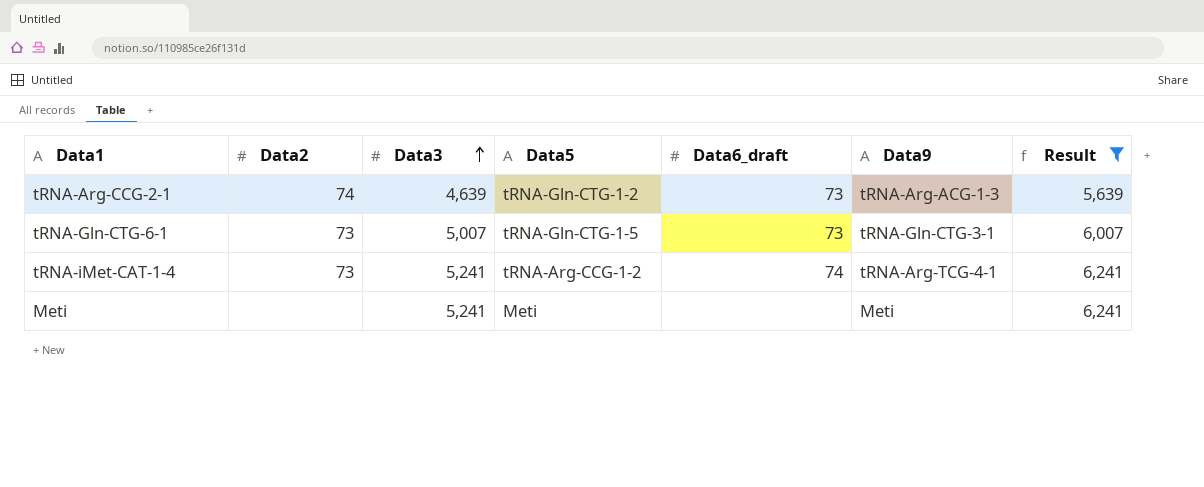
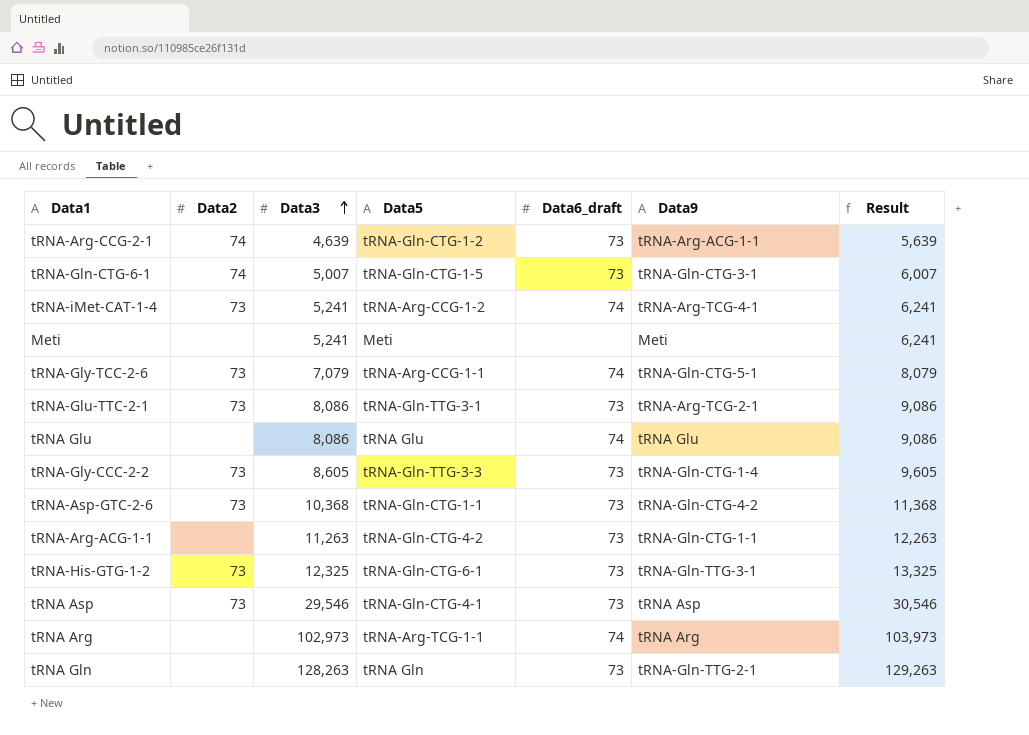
filter: Result <= 6,241 -> none
tRNA-Arg-CCG-2-1 | Data9: tRNA-Arg-ACG-1-3 -> tRNA-Arg-ACG-1-1
tRNA-Gln-CTG-6-1 | Data2: 73 -> 74

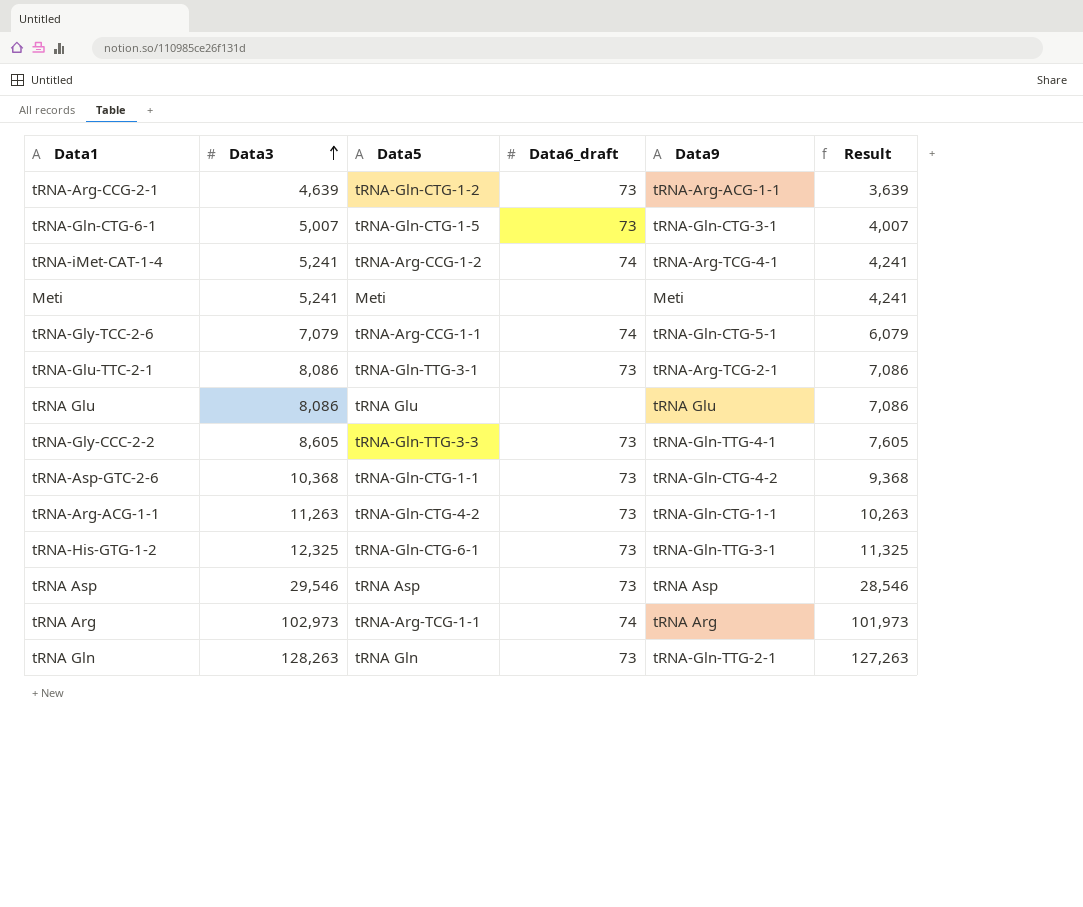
column Data2 | position: 2 -> none
column Result | formula: [Data3] + 1000 -> [Data3] - 1000
tRNA Glu | Data6_draft: 74 -> none
tRNA-Gly-CCC-2-2 | Data9: tRNA-Gln-CTG-1-4 -> tRNA-Gln-TTG-4-1
tRNA Asp | Data5: tRNA-Gln-CTG-4-1 -> tRNA Asp

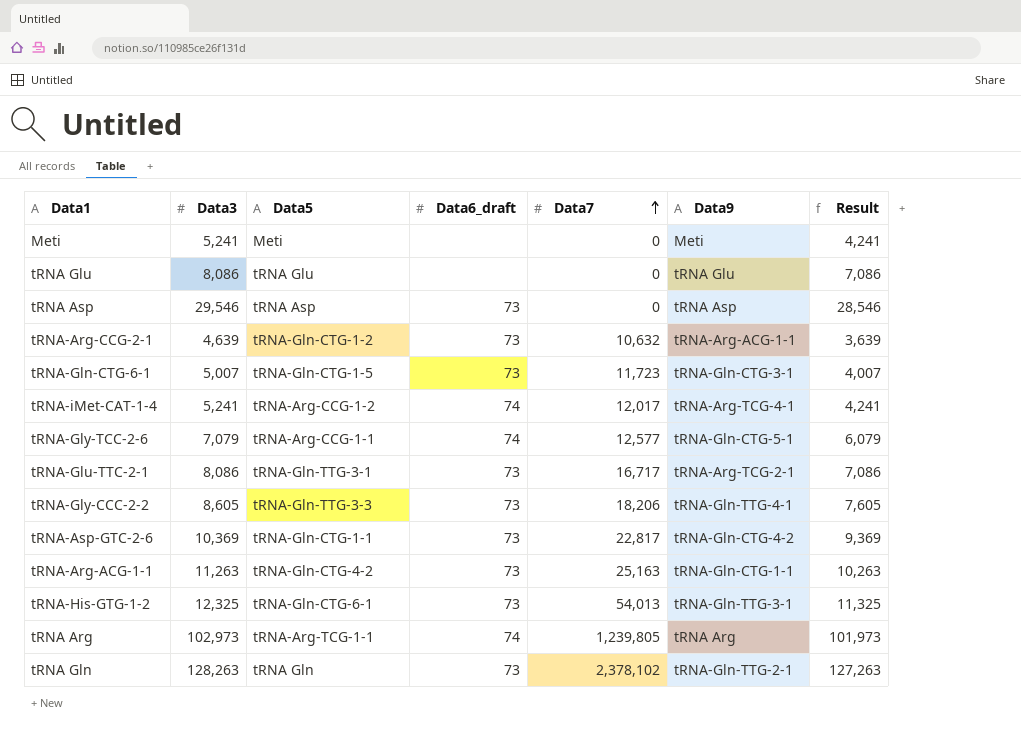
row order: Data3 ascending -> Data7 ascending
column Data7 | position: none -> 5
tRNA-Asp-GTC-2-6 | Data3: 10,368 -> 10,369
tRNA-Asp-GTC-2-6 | Result: 9,368 -> 9,369

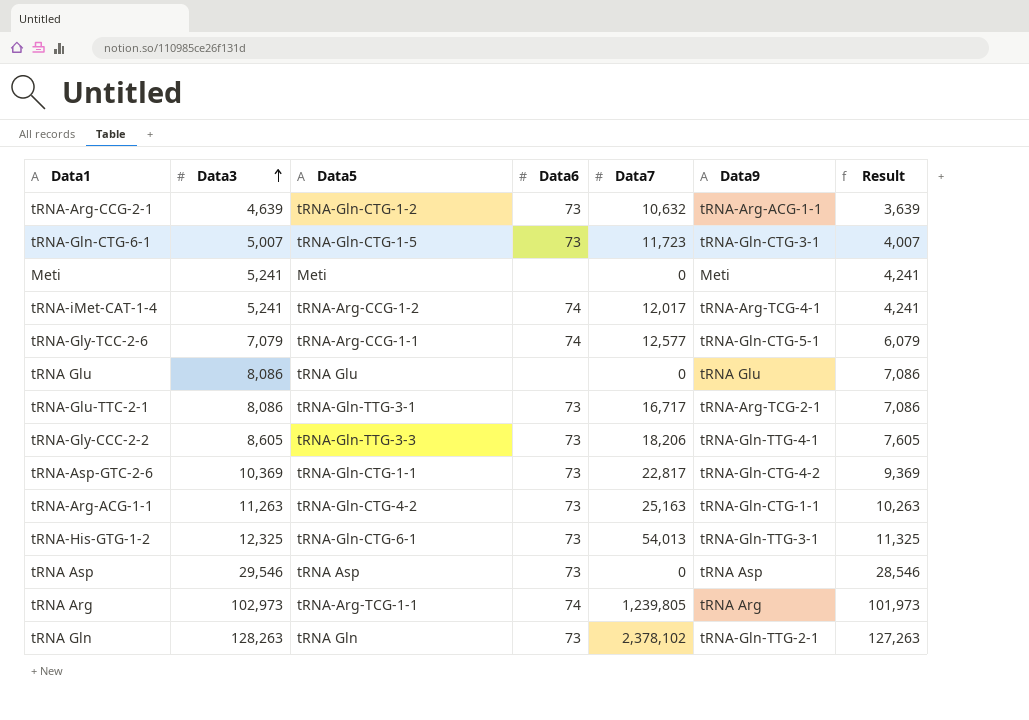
row order: Data7 ascending -> Data3 ascending
column name: Data6_draft -> Data6

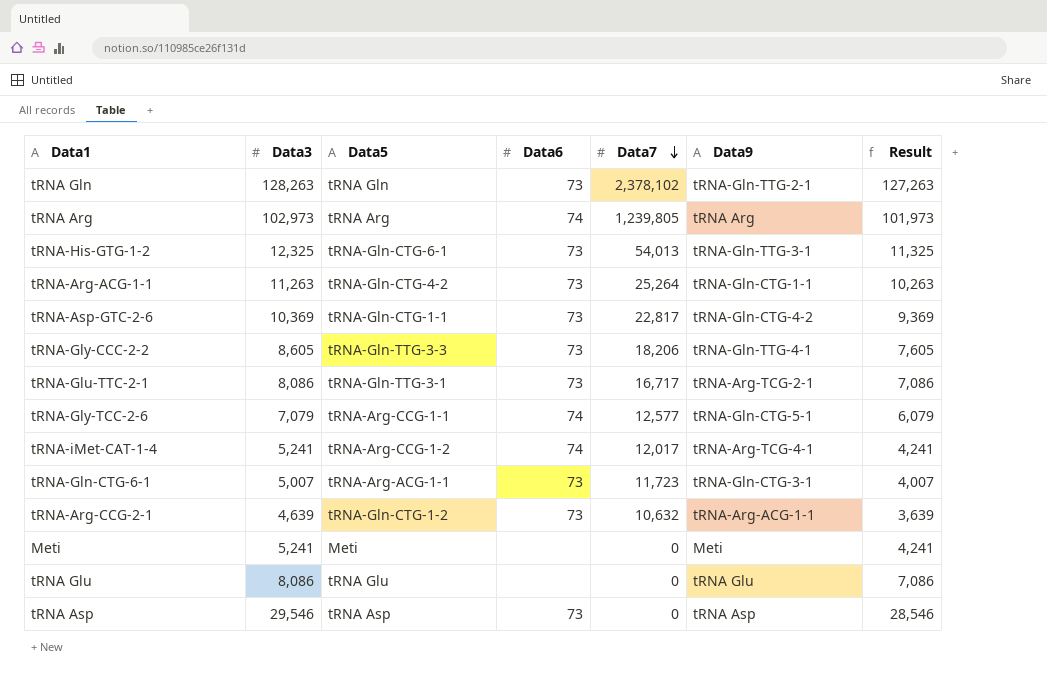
row order: Data3 ascending -> Data7 descending
tRNA Arg | Data5: tRNA-Arg-TCG-1-1 -> tRNA Arg
tRNA-Arg-ACG-1-1 | Data7: 25,163 -> 25,264
tRNA-Gln-CTG-6-1 | Data5: tRNA-Gln-CTG-1-5 -> tRNA-Arg-ACG-1-1

